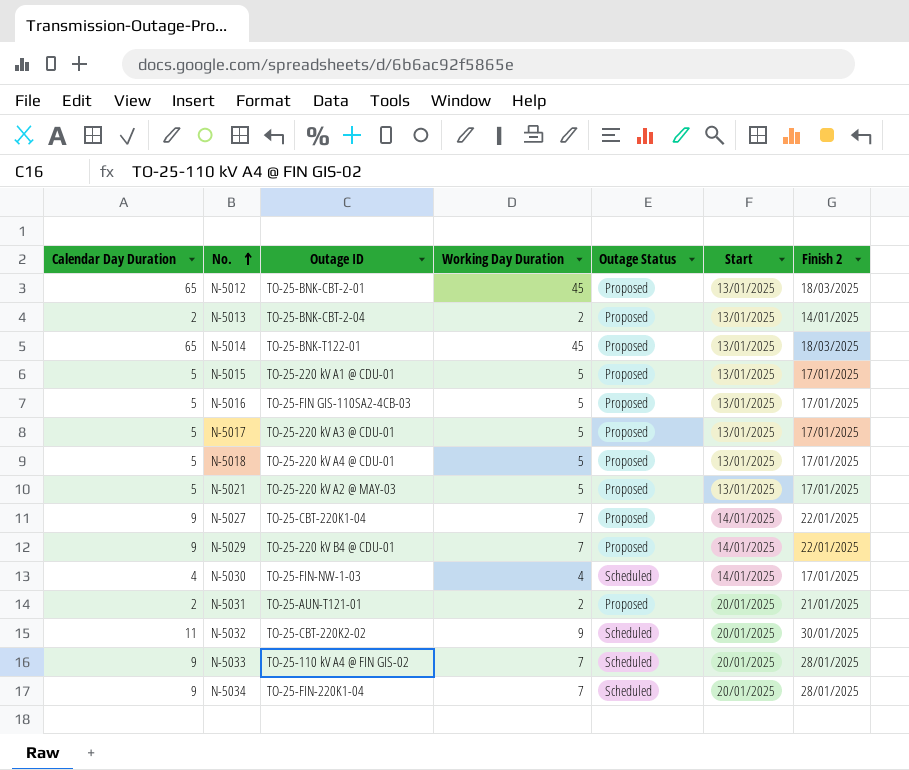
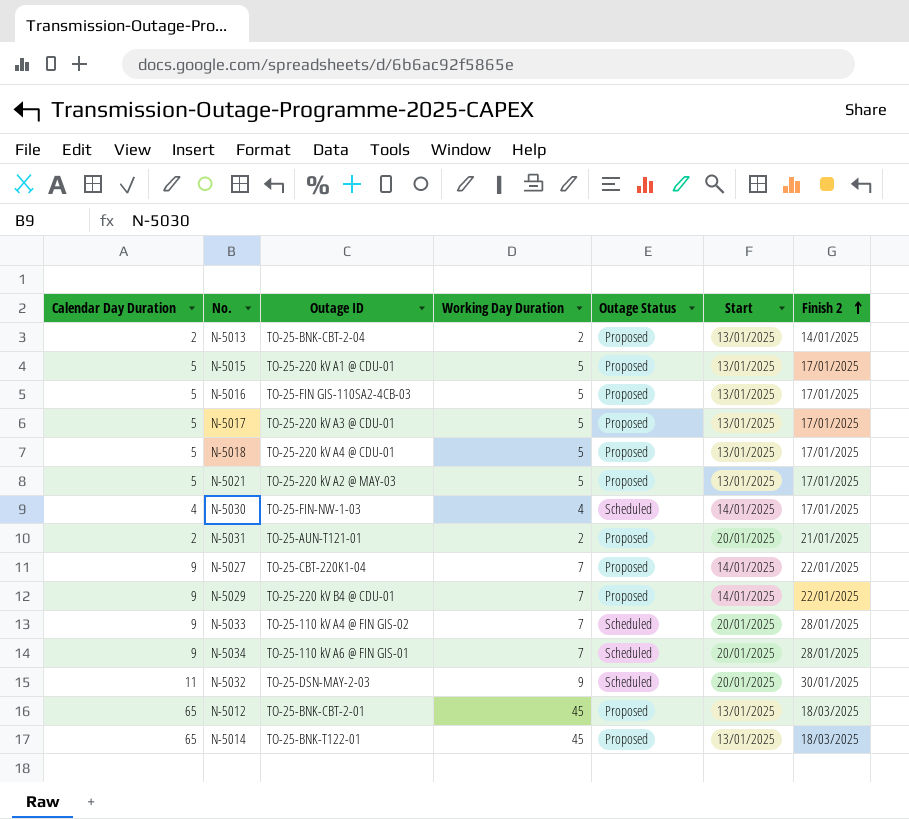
row order: No. ascending -> Finish 2 ascending
N-5034 | Outage ID: TO-25-FIN-220K1-04 -> TO-25-110 kV A6 @ FIN GIS-01
N-5032 | Outage ID: TO-25-CBT-220K2-02 -> TO-25-DSN-MAY-2-03

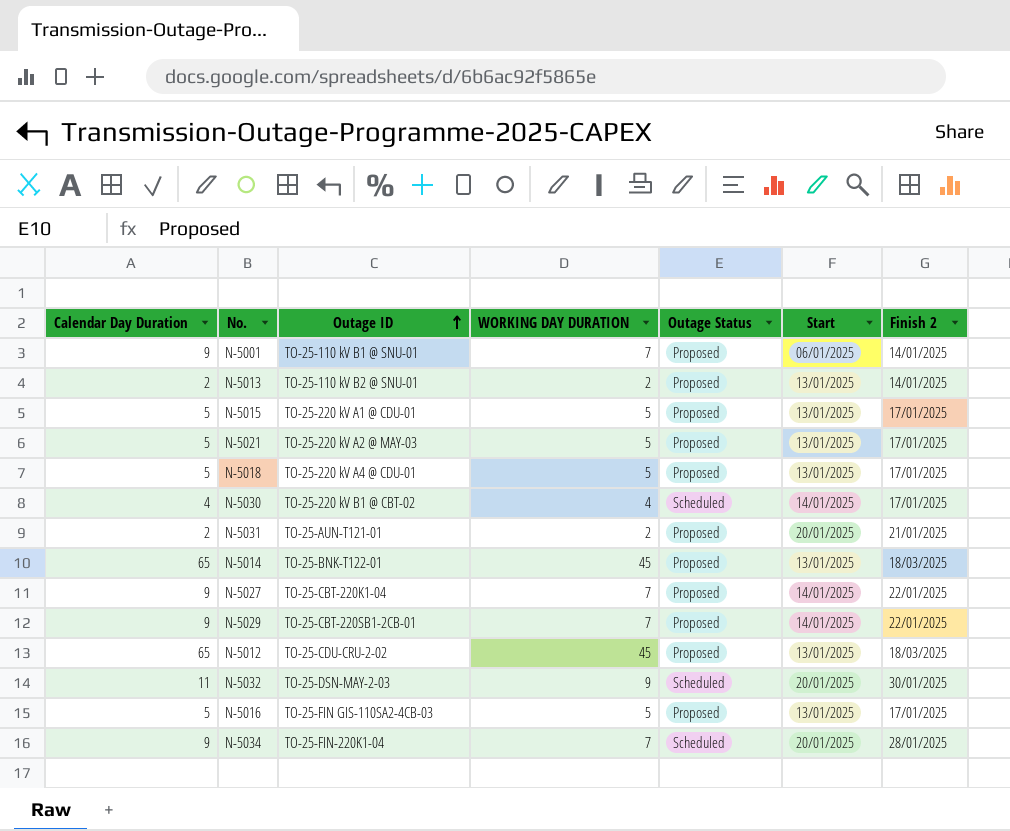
row order: Finish 2 ascending -> Outage ID ascending
column name: Working Day Duration -> WORKING DAY DURATION
row N-5017: 5 | TO-25-220 kV A3 @ CDU-01 | 5 | Proposed | 13/01/2025 | 17/01/2025 -> none
row N-5033: 9 | TO-25-110 kV A4 @ FIN GIS-02 | 7 | Scheduled | 20/01/2025 | 28/01/2025 -> none
row N-5001: none -> 9 | TO-25-110 kV B1 @ SNU-01 | 7 | Proposed | 06/01/2025 | 14/01/2025
N-5013 | Outage ID: TO-25-BNK-CBT-2-04 -> TO-25-110 kV B2 @ SNU-01
N-5030 | Outage ID: TO-25-FIN-NW-1-03 -> TO-25-220 kV B1 @ CBT-02
N-5029 | Outage ID: TO-25-220 kV B4 @ CDU-01 -> TO-25-CBT-220SB1-2CB-01
N-5012 | Outage ID: TO-25-BNK-CBT-2-01 -> TO-25-CDU-CRU-2-02
N-5034 | Outage ID: TO-25-110 kV A6 @ FIN GIS-01 -> TO-25-FIN-220K1-04

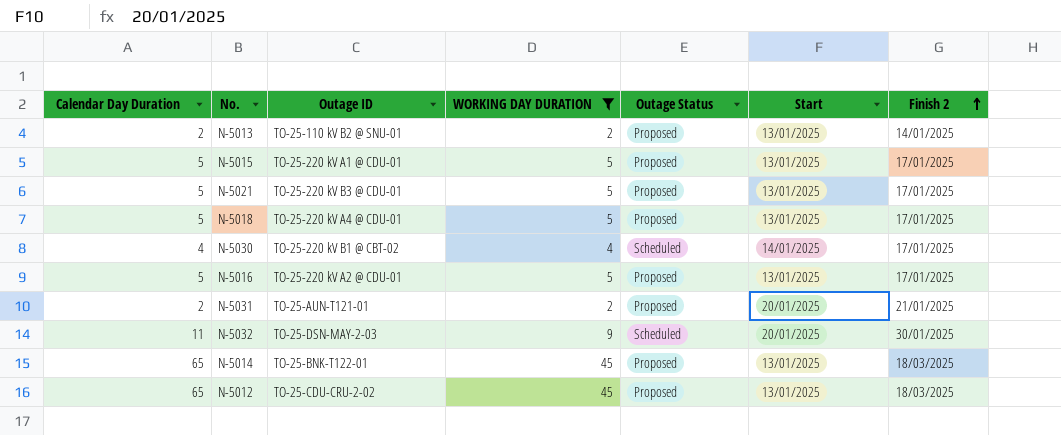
filter: none -> WORKING DAY DURATION != 7
row order: Outage ID ascending -> Finish 2 ascending
N-5021 | Outage ID: TO-25-220 kV A2 @ MAY-03 -> TO-25-220 kV B3 @ CDU-01
N-5016 | Outage ID: TO-25-FIN GIS-110SA2-4CB-03 -> TO-25-220 kV A2 @ CDU-01

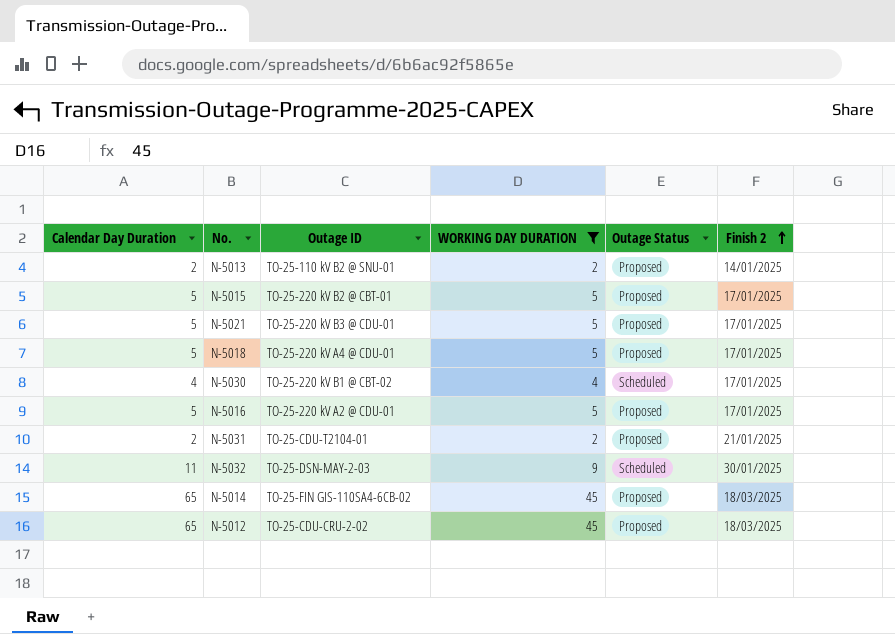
column Start | position: 6 -> none
N-5015 | Outage ID: TO-25-220 kV A1 @ CDU-01 -> TO-25-220 kV B2 @ CBT-01
N-5031 | Outage ID: TO-25-AUN-T121-01 -> TO-25-CDU-T2104-01
N-5014 | Outage ID: TO-25-BNK-T122-01 -> TO-25-FIN GIS-110SA4-6CB-02

